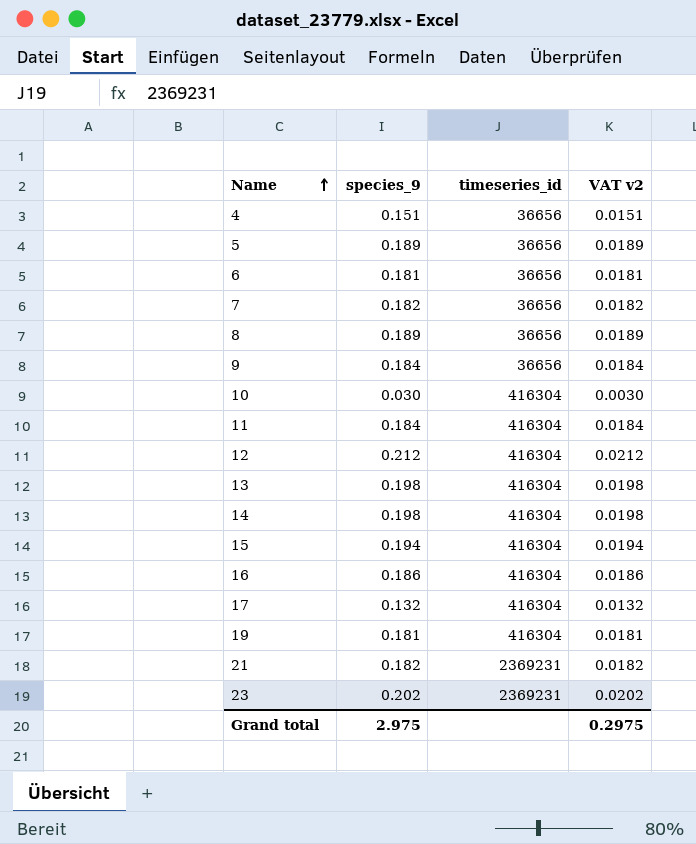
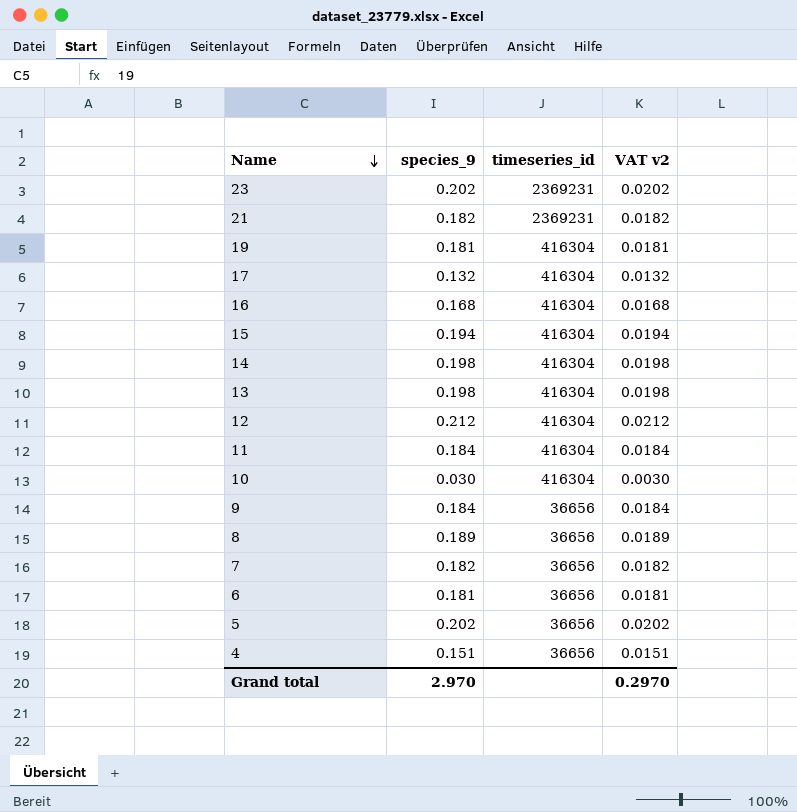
row order: Name ascending -> Name descending
16 | species_9: 0.186 -> 0.168
16 | VAT v2: 0.0186 -> 0.0168
5 | species_9: 0.189 -> 0.202
5 | VAT v2: 0.0189 -> 0.0202
Grand total | species_9: 2.975 -> 2.970
Grand total | VAT v2: 0.2975 -> 0.2970

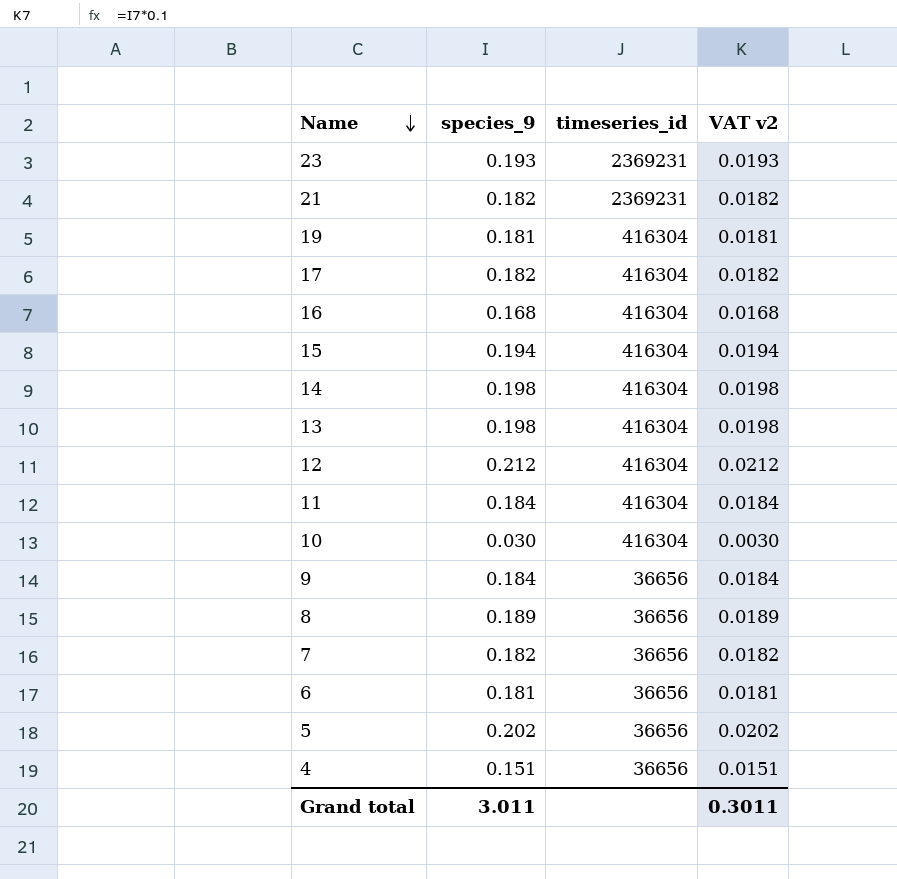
23 | species_9: 0.202 -> 0.193
23 | VAT v2: 0.0202 -> 0.0193
17 | species_9: 0.132 -> 0.182
17 | VAT v2: 0.0132 -> 0.0182
Grand total | species_9: 2.970 -> 3.011
Grand total | VAT v2: 0.2970 -> 0.3011

